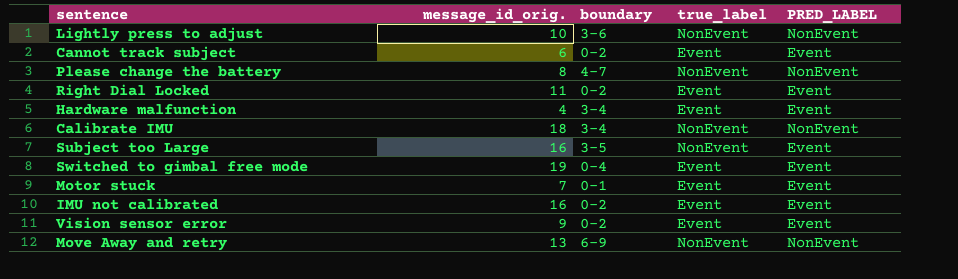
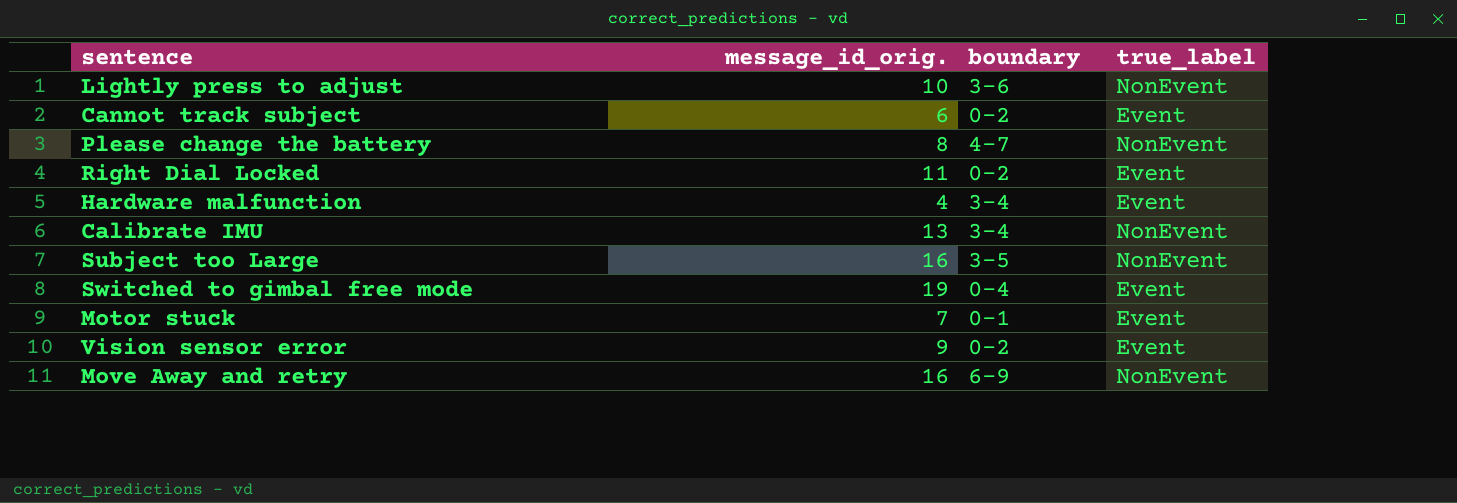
column PRED_LABEL | position: 5 -> none
row IMU not calibrated: 16 | 0-2 | Event | Event -> none
Calibrate IMU | message_id_orig.: 18 -> 13
Move Away and retry | message_id_orig.: 13 -> 16

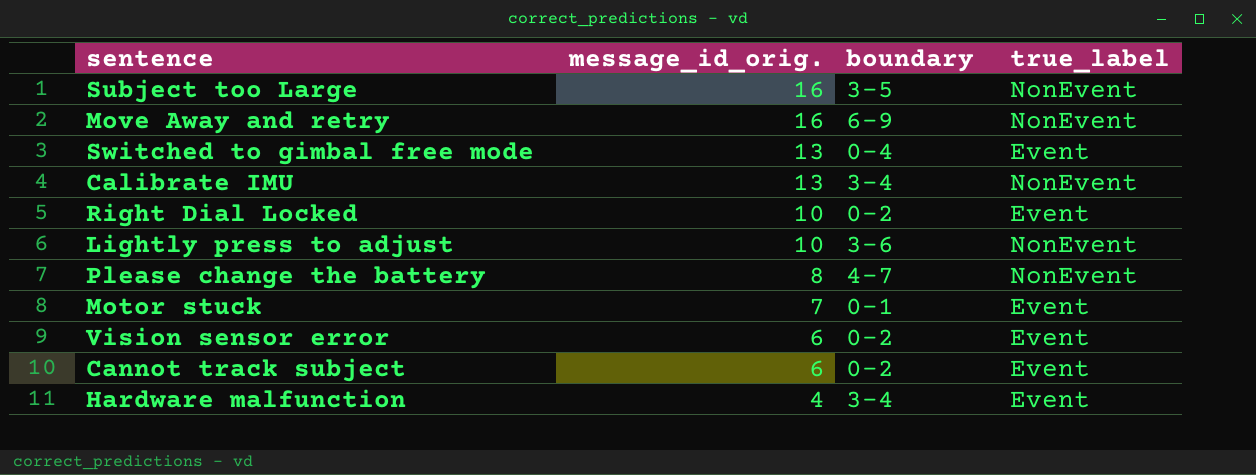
row order: none -> message_id_orig. descending
Switched to gimbal free mode | message_id_orig.: 19 -> 13
Right Dial Locked | message_id_orig.: 11 -> 10
Vision sensor error | message_id_orig.: 9 -> 6

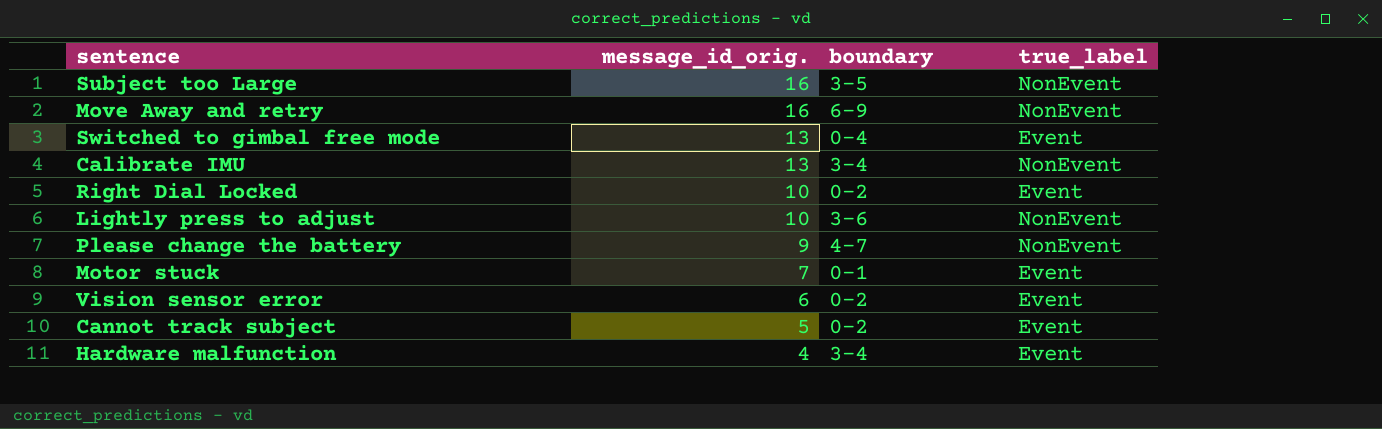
Please change the battery | message_id_orig.: 8 -> 9
Cannot track subject | message_id_orig.: 6 -> 5

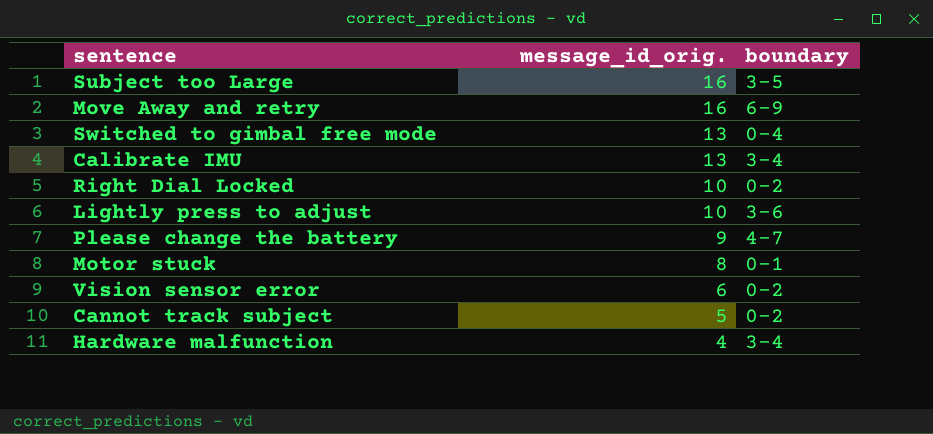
column true_label | position: 4 -> none
Motor stuck | message_id_orig.: 7 -> 8

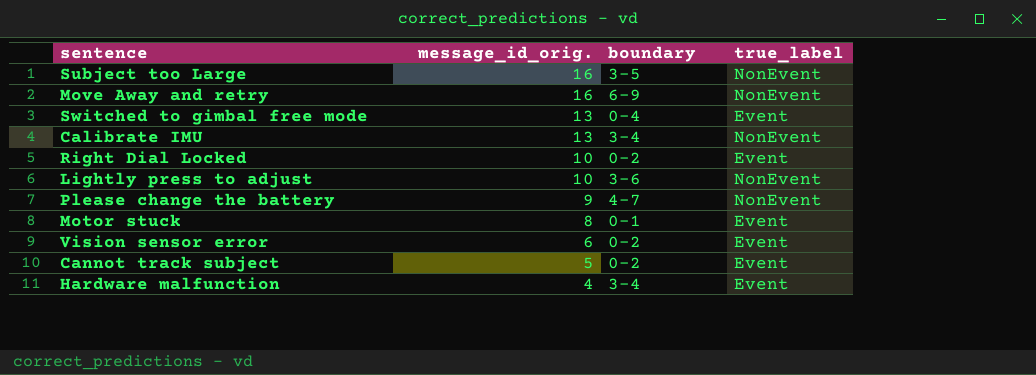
column true_label | position: none -> 4

